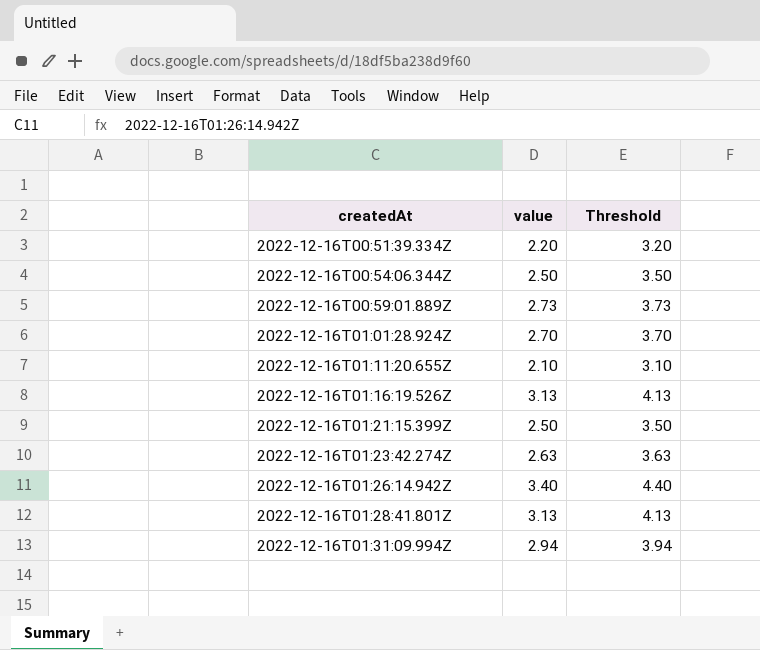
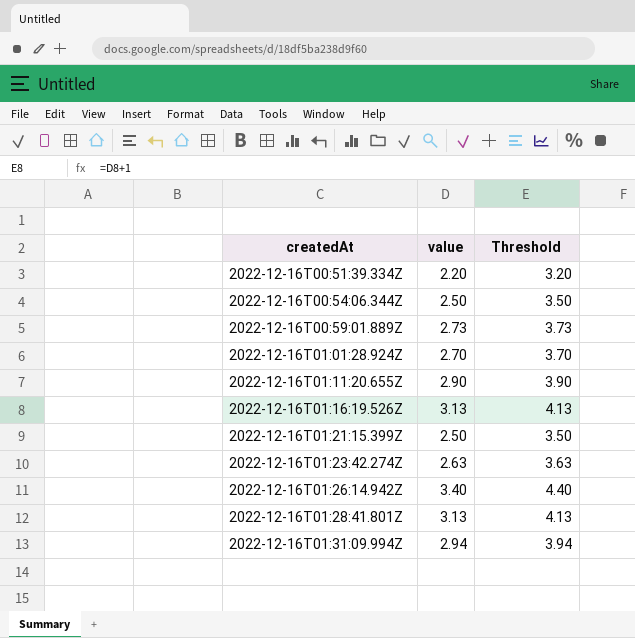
2022-12-16T01:11:20.655Z | value: 2.10 -> 2.90
2022-12-16T01:11:20.655Z | Threshold: 3.10 -> 3.90

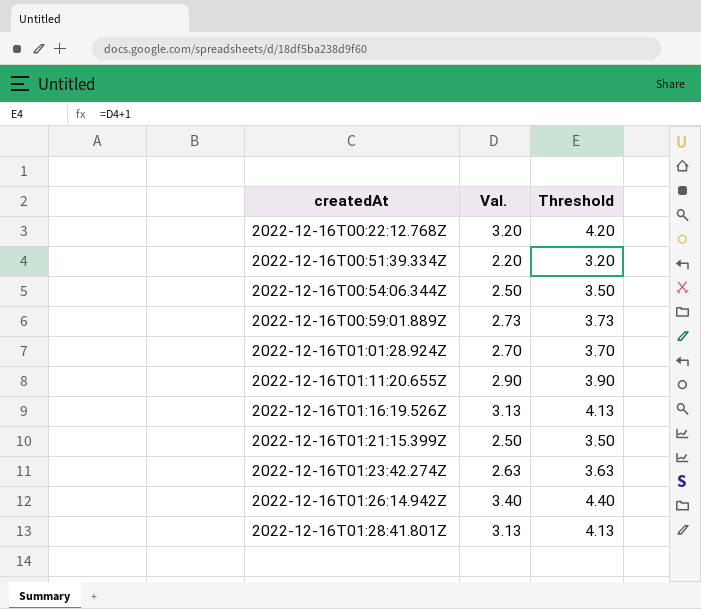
column name: value -> Val.
row 2022-12-16T01:31:09.994Z: 2.94 | 3.94 -> none
row 2022-12-16T00:22:12.768Z: none -> 3.20 | 4.20

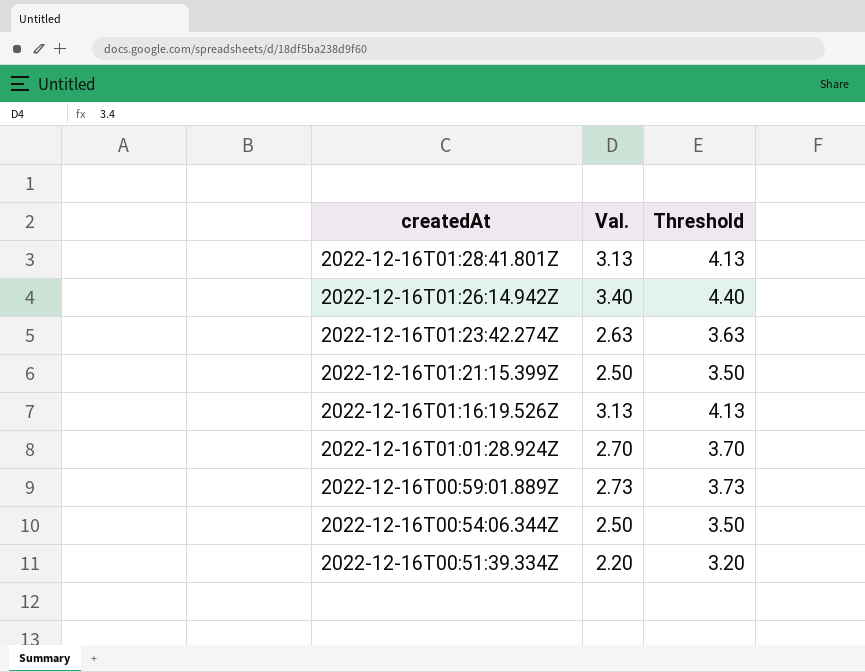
row order: createdAt ascending -> createdAt descending
row 2022-12-16T00:22:12.768Z: 3.20 | 4.20 -> none
row 2022-12-16T01:11:20.655Z: 2.90 | 3.90 -> none

